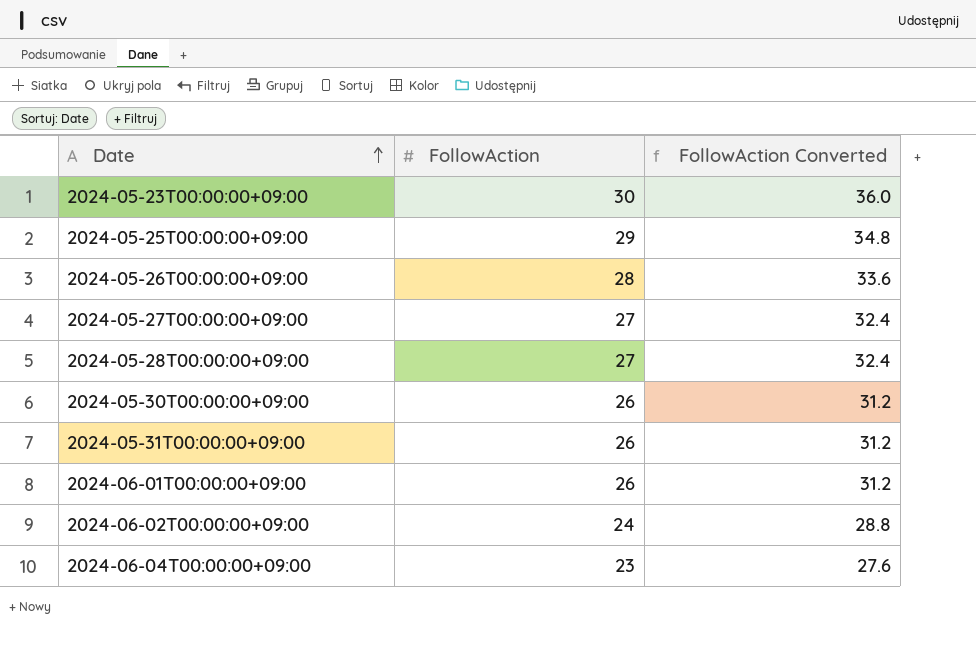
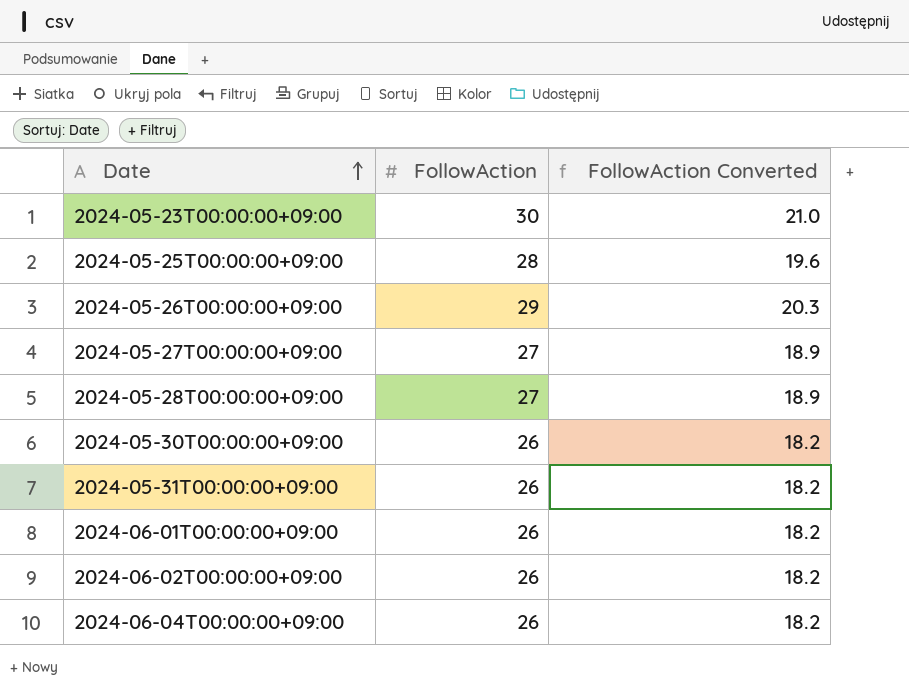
column FollowAction Converted | formula: [FollowAction] * 1.2 -> [FollowAction] * 0.7
2024-05-25T00:00:00+09:00 | FollowAction: 29 -> 28
2024-05-26T00:00:00+09:00 | FollowAction: 28 -> 29
2024-06-02T00:00:00+09:00 | FollowAction: 24 -> 26
2024-06-04T00:00:00+09:00 | FollowAction: 23 -> 26

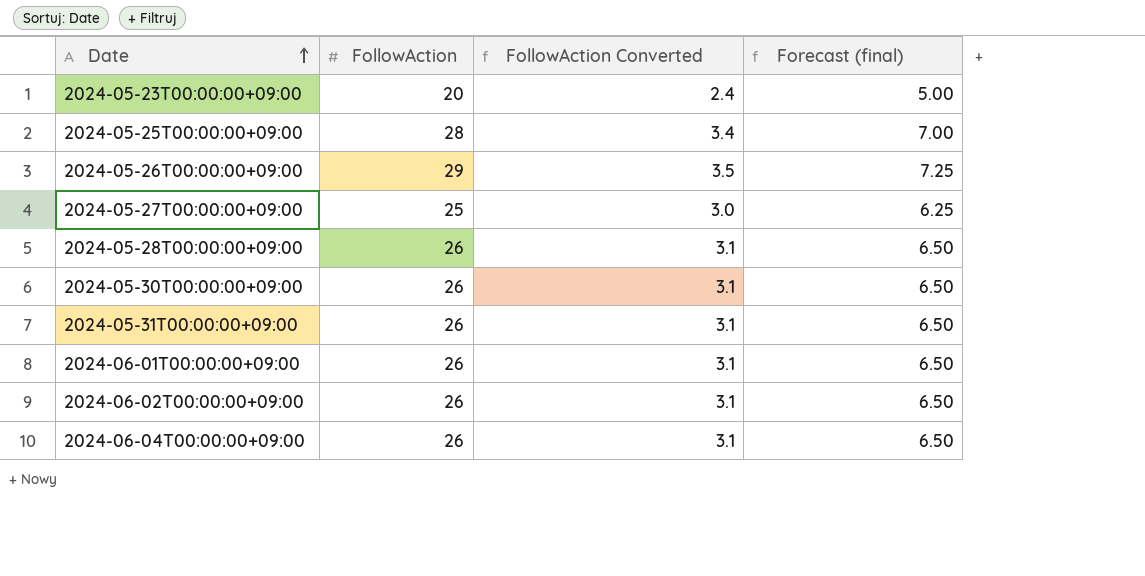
column FollowAction Converted | formula: [FollowAction] * 0.7 -> [FollowAction] * 0.12
column Forecast (final) | formula: none -> [FollowAction] * 0.25
2024-05-23T00:00:00+09:00 | FollowAction: 30 -> 20
2024-05-27T00:00:00+09:00 | FollowAction: 27 -> 25
2024-05-28T00:00:00+09:00 | FollowAction: 27 -> 26

